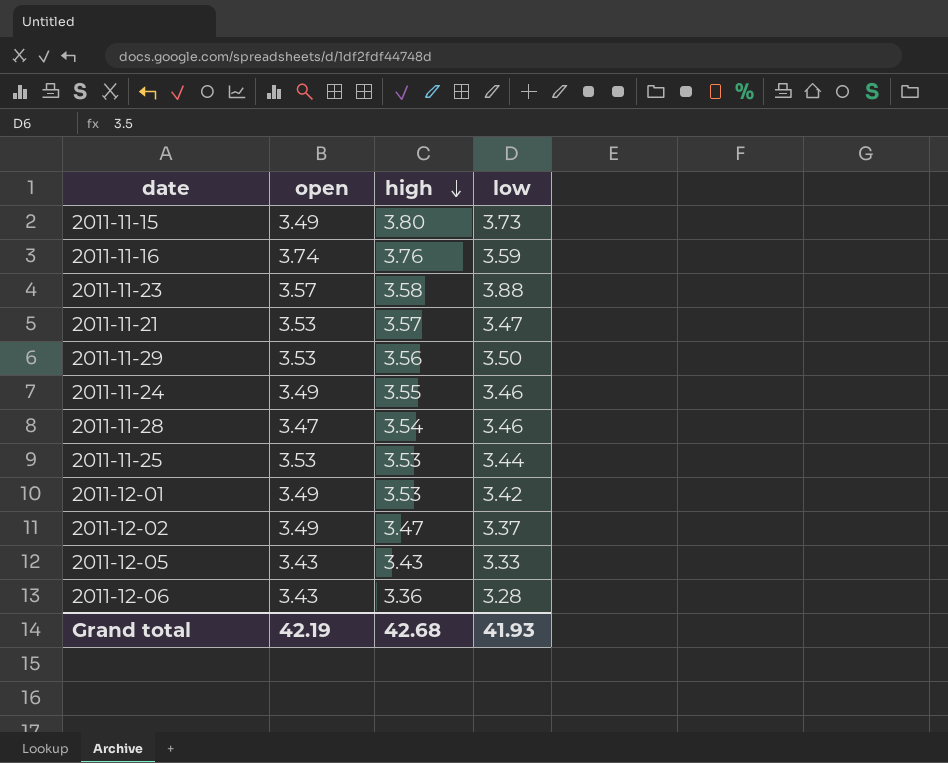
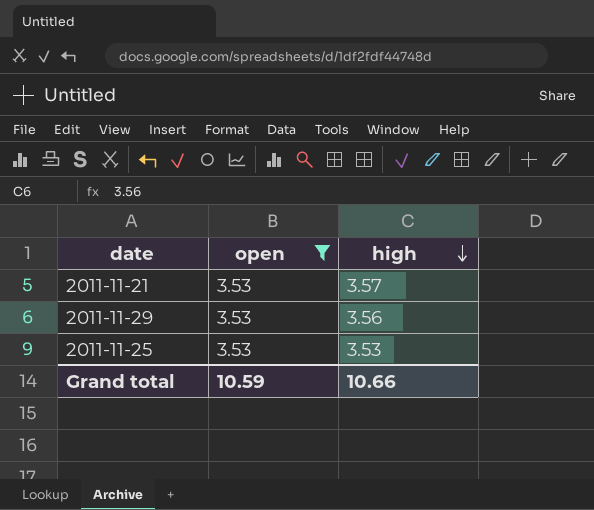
filter: none -> open = 3.53
column low | position: 4 -> none
Grand total | open: 42.19 -> 10.59
Grand total | high: 42.68 -> 10.66

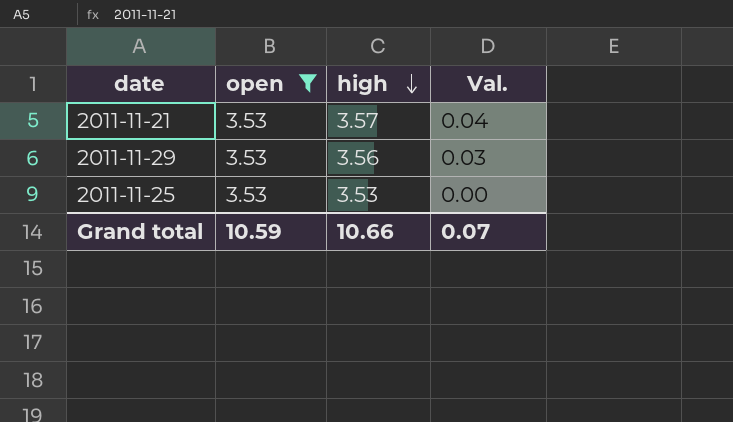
column Val. | formula: none -> [high] - [open]

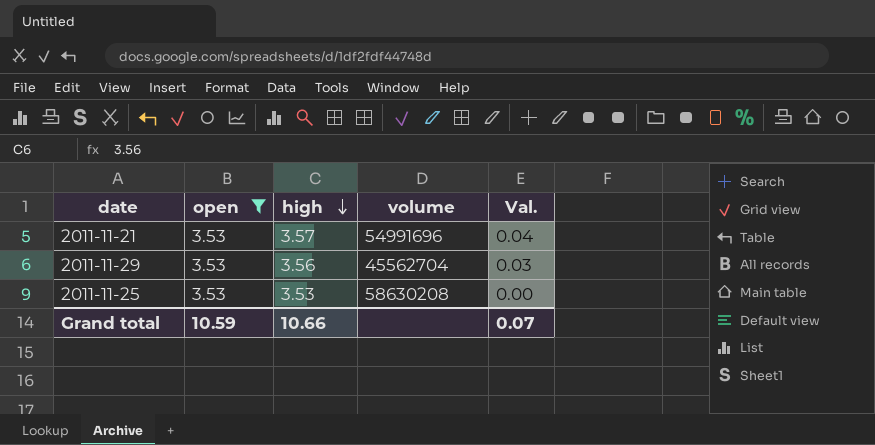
column volume | position: none -> 4

